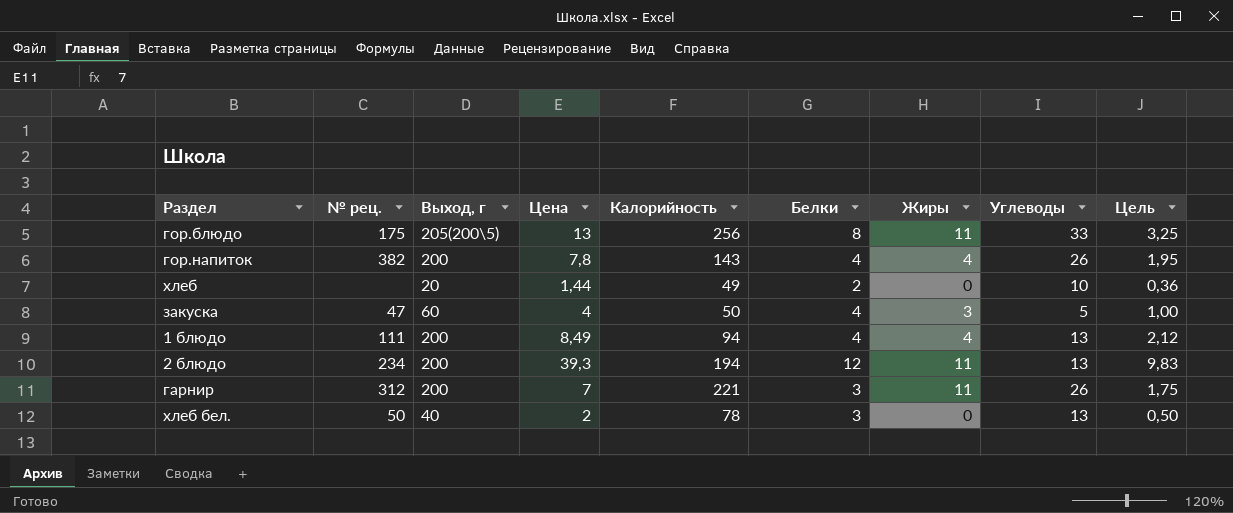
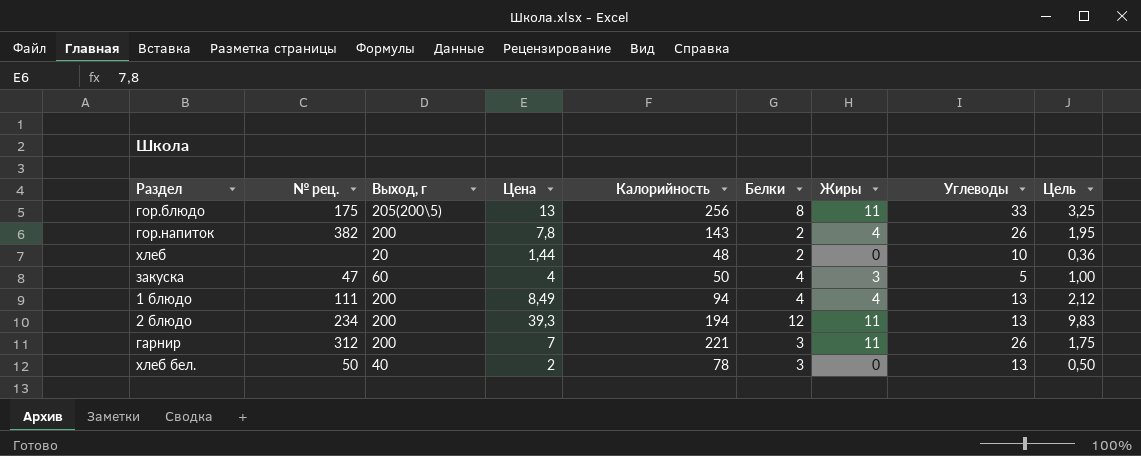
гор.напиток | Белки: 4 -> 2
хлеб | Калорийность: 49 -> 48

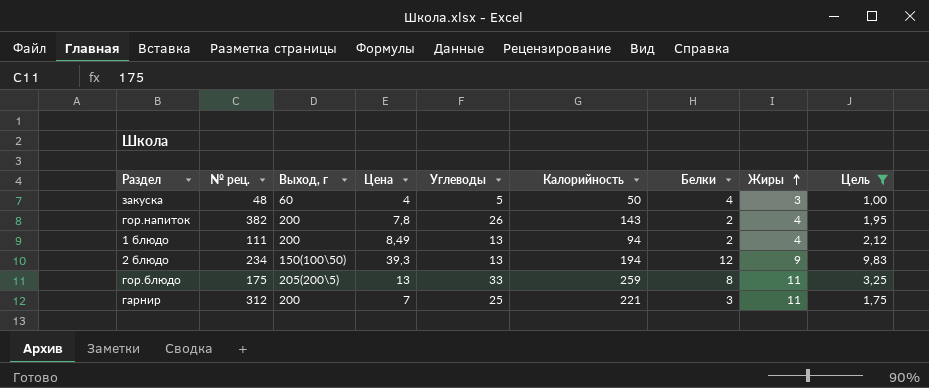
filter: none -> Цель >= 1,00
row order: none -> Жиры ascending
column Углеводы | position: 8 -> 5
закуска | № рец.: 47 -> 48
1 блюдо | Белки: 4 -> 2
2 блюдо | Выход, г: 200 -> 150(100\50)
2 блюдо | Жиры: 11 -> 9
гор.блюдо | Калорийность: 256 -> 259
гарнир | Углеводы: 26 -> 25

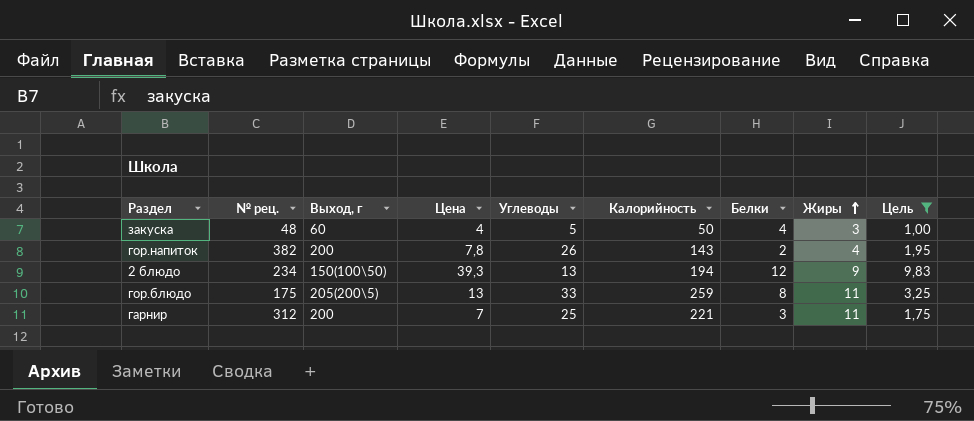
row 1 блюдо: 111 | 200 | 8,49 | 13 | 94 | 2 | 4 | 2,12 -> none

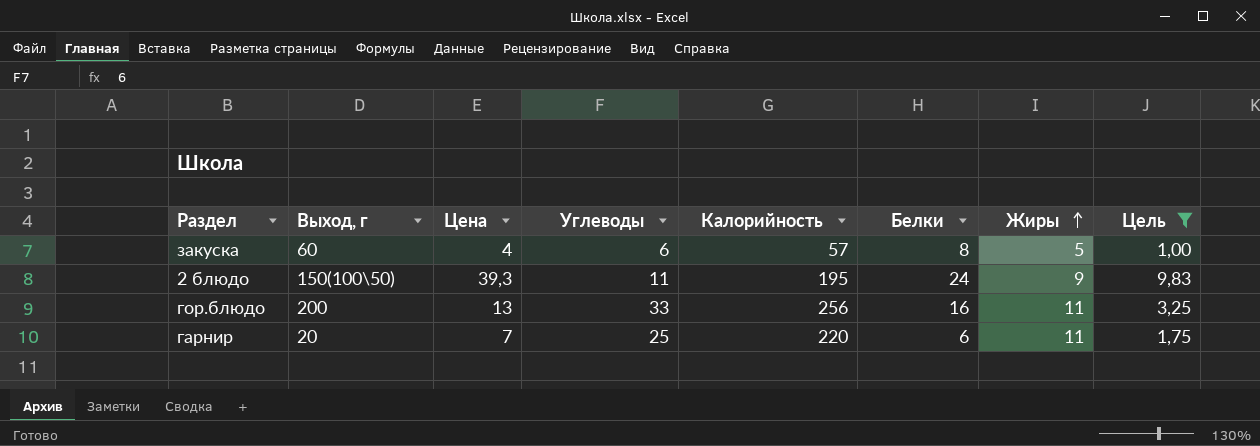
column № рец. | position: 2 -> none
row гор.напиток: 382 | 200 | 7,8 | 26 | 143 | 2 | 4 | 1,95 -> none
закуска | Углеводы: 5 -> 6
закуска | Калорийность: 50 -> 57
закуска | Белки: 4 -> 8
закуска | Жиры: 3 -> 5
2 блюдо | Углеводы: 13 -> 11
2 блюдо | Калорийность: 194 -> 195
2 блюдо | Белки: 12 -> 24
гор.блюдо | Выход, г: 205(200\5) -> 200
гор.блюдо | Калорийность: 259 -> 256
гор.блюдо | Белки: 8 -> 16
гарнир | Выход, г: 200 -> 20
гарнир | Калорийность: 221 -> 220
гарнир | Белки: 3 -> 6

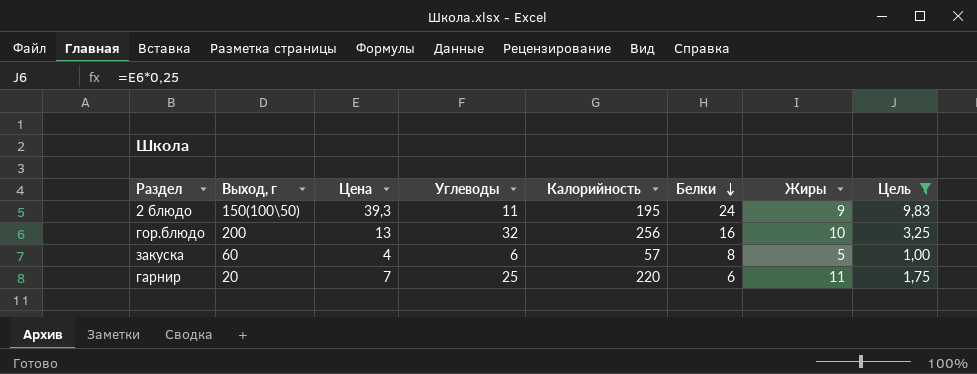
row order: Жиры ascending -> Белки descending
гор.блюдо | Углеводы: 33 -> 32
гор.блюдо | Жиры: 11 -> 10

